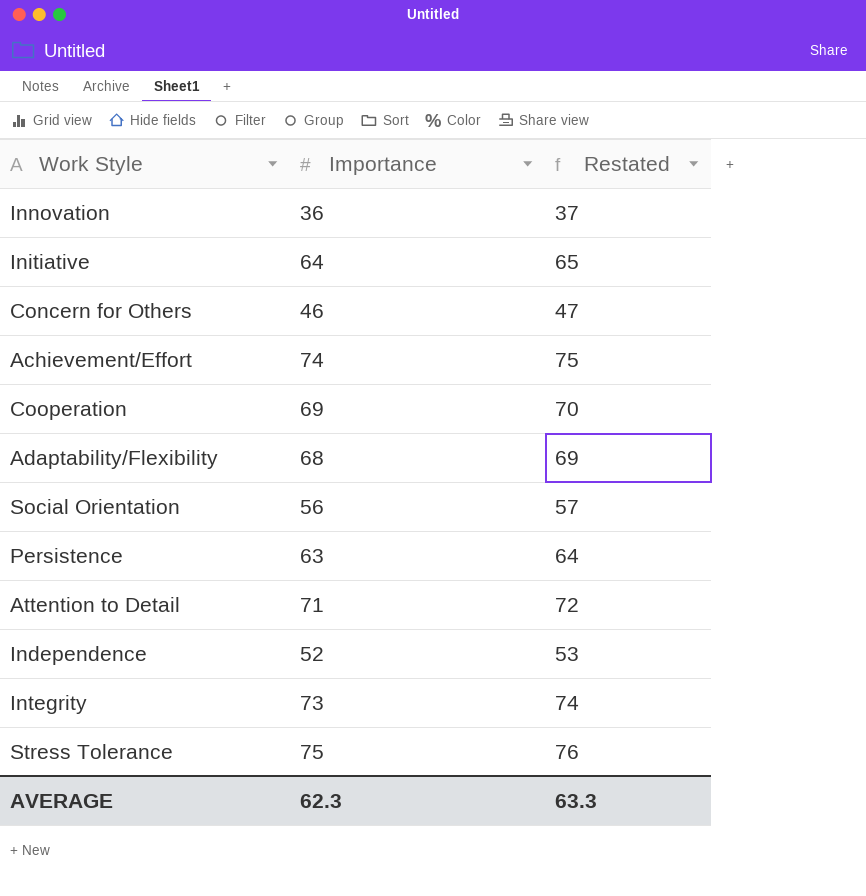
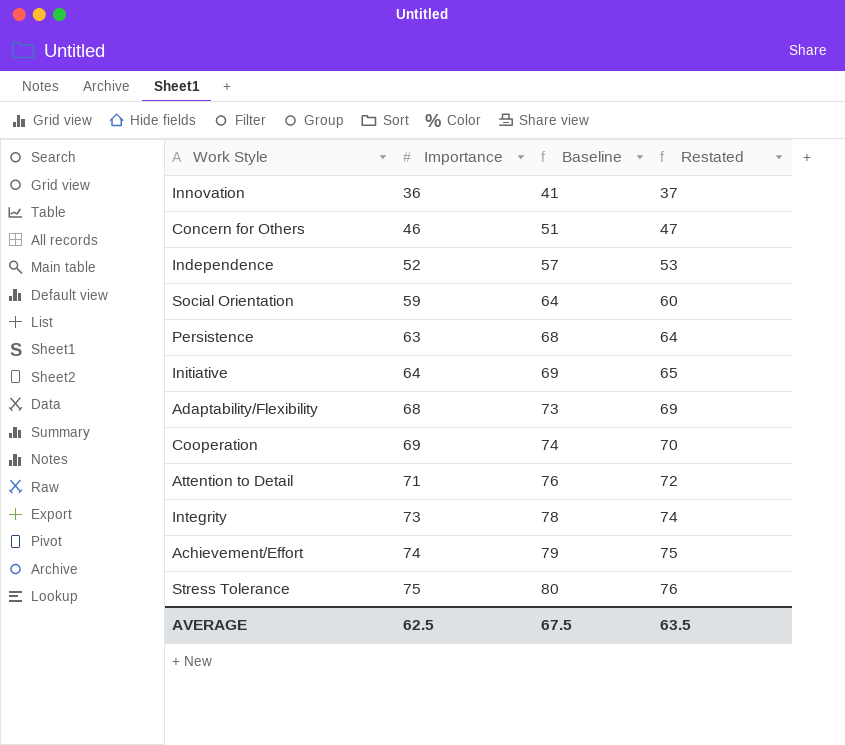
row order: none -> Importance ascending
column Baseline | formula: none -> [Importance] + 5
Social Orientation | Importance: 56 -> 59
Social Orientation | Restated: 57 -> 60
AVERAGE | Importance: 62.3 -> 62.5
AVERAGE | Restated: 63.3 -> 63.5

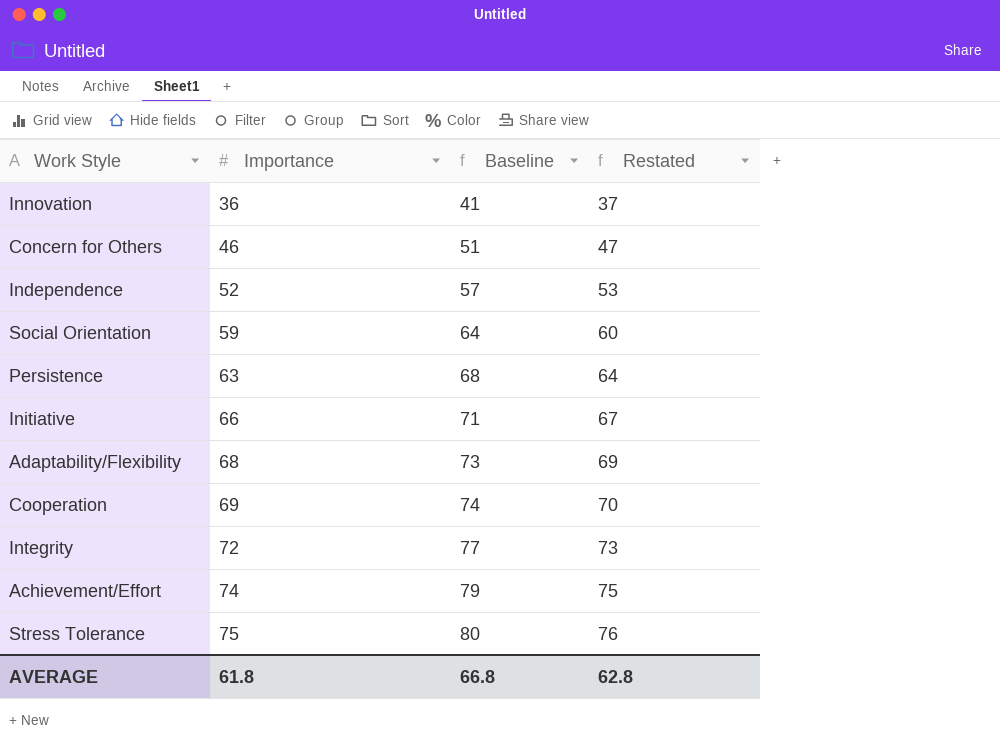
row Attention to Detail: 71 | 76 | 72 -> none
Initiative | Importance: 64 -> 66
Initiative | Baseline: 69 -> 71
Initiative | Restated: 65 -> 67
Integrity | Importance: 73 -> 72
Integrity | Baseline: 78 -> 77
Integrity | Restated: 74 -> 73
AVERAGE | Importance: 62.5 -> 61.8
AVERAGE | Baseline: 67.5 -> 66.8
AVERAGE | Restated: 63.5 -> 62.8

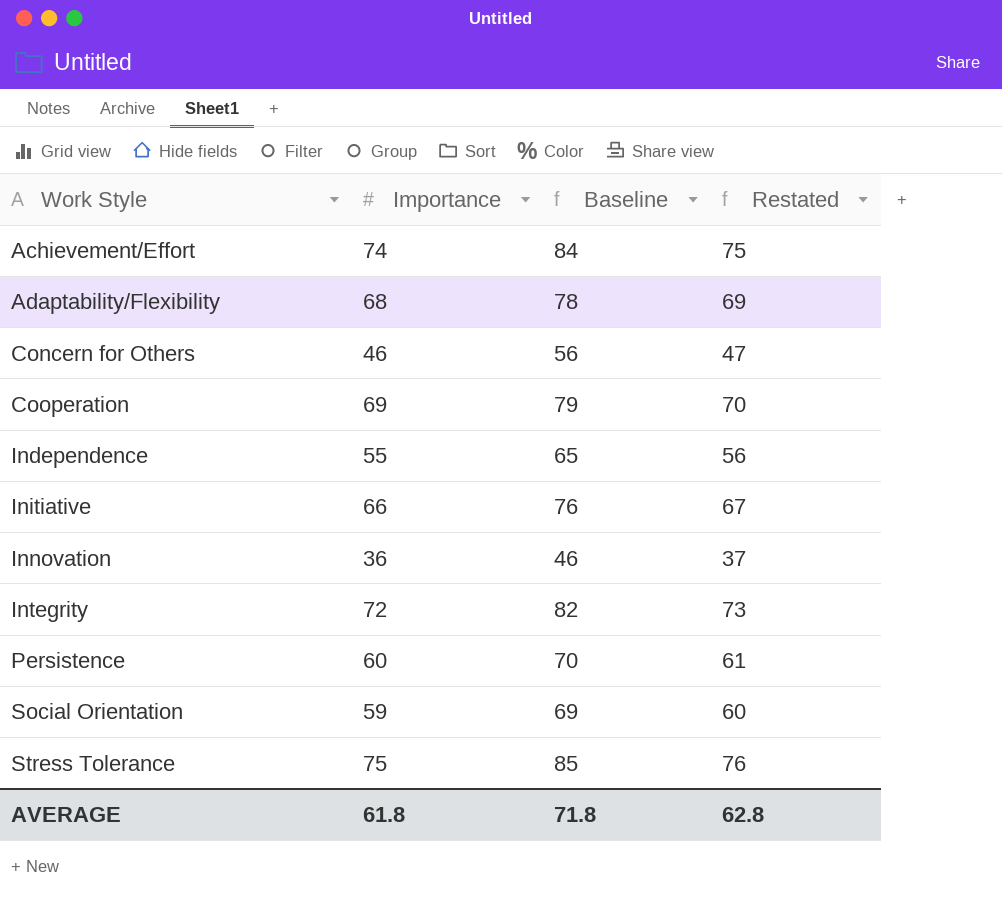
row order: Importance ascending -> Work Style ascending
column Baseline | formula: [Importance] + 5 -> [Importance] + 10
Independence | Importance: 52 -> 55
Independence | Restated: 53 -> 56
Persistence | Importance: 63 -> 60
Persistence | Restated: 64 -> 61
AVERAGE | Baseline: 66.8 -> 71.8

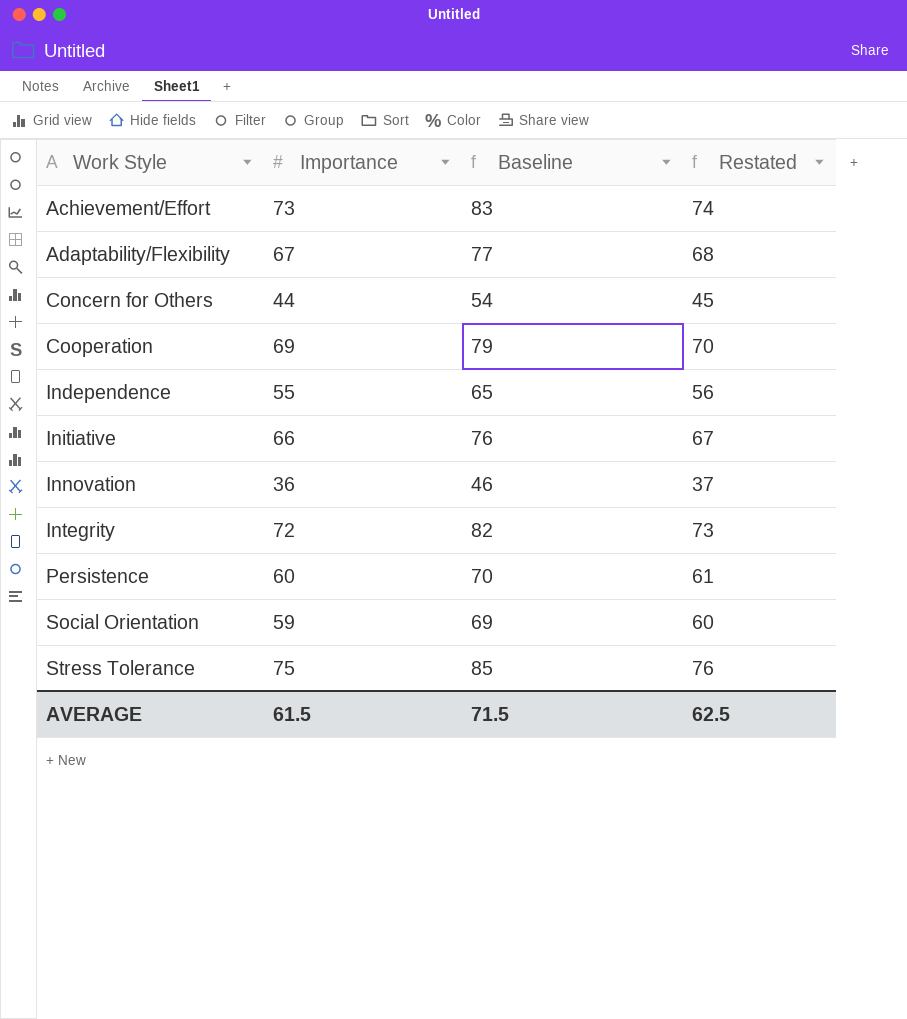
Achievement/Effort | Importance: 74 -> 73
Achievement/Effort | Baseline: 84 -> 83
Achievement/Effort | Restated: 75 -> 74
Adaptability/Flexibility | Importance: 68 -> 67
Adaptability/Flexibility | Baseline: 78 -> 77
Adaptability/Flexibility | Restated: 69 -> 68
Concern for Others | Importance: 46 -> 44
Concern for Others | Baseline: 56 -> 54
Concern for Others | Restated: 47 -> 45
AVERAGE | Importance: 61.8 -> 61.5
AVERAGE | Baseline: 71.8 -> 71.5
AVERAGE | Restated: 62.8 -> 62.5

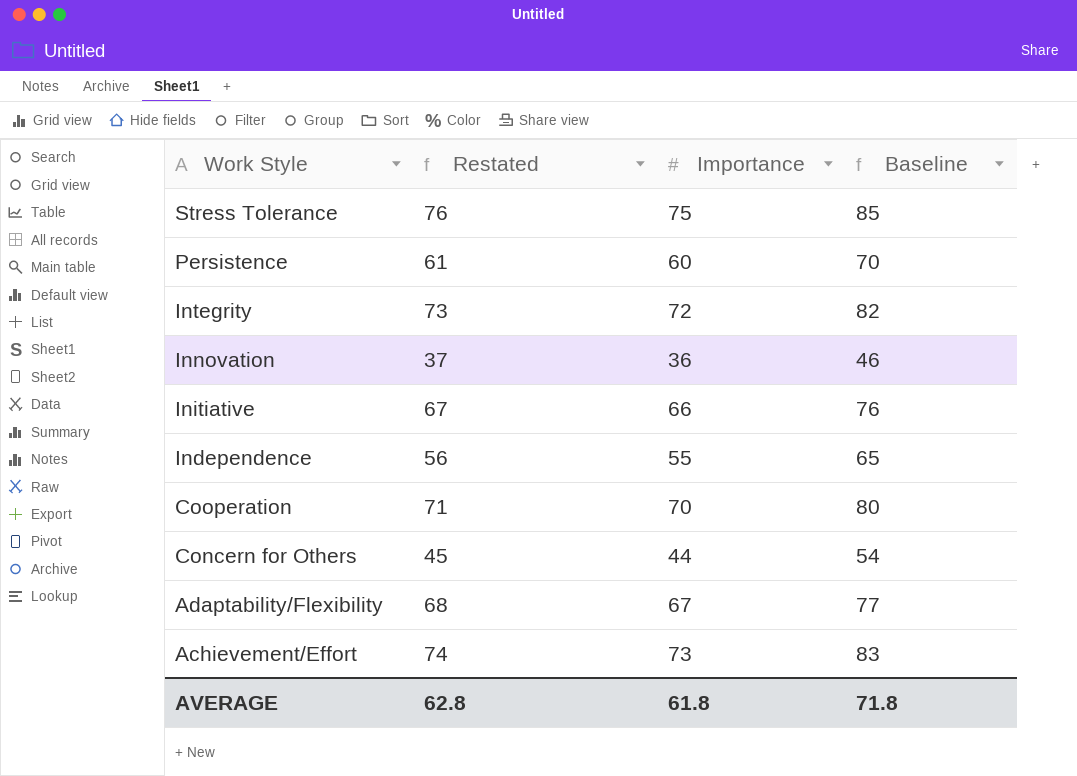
row order: Work Style ascending -> Work Style descending
column Restated | position: 4 -> 2
row Social Orientation: 59 | 69 | 60 -> none
Cooperation | Restated: 70 -> 71
Cooperation | Importance: 69 -> 70
Cooperation | Baseline: 79 -> 80
AVERAGE | Restated: 62.5 -> 62.8
AVERAGE | Importance: 61.5 -> 61.8
AVERAGE | Baseline: 71.5 -> 71.8

